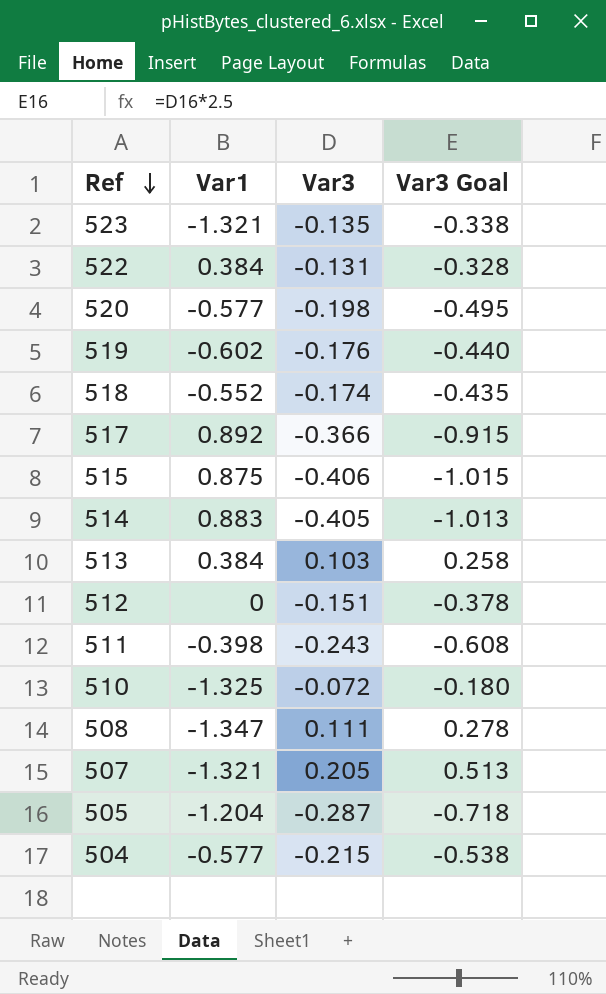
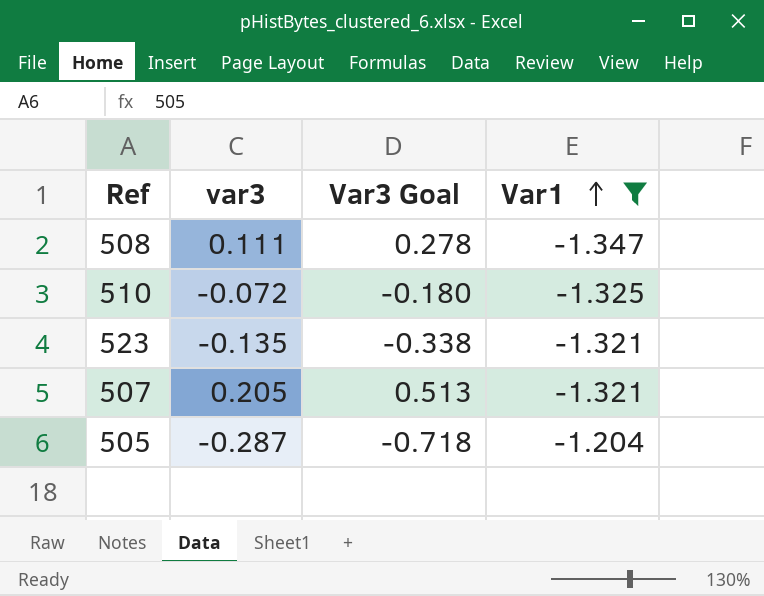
filter: none -> Var1 <= -1.204
row order: Ref descending -> Var1 ascending
column name: Var3 -> var3
column Var1 | position: 2 -> 4

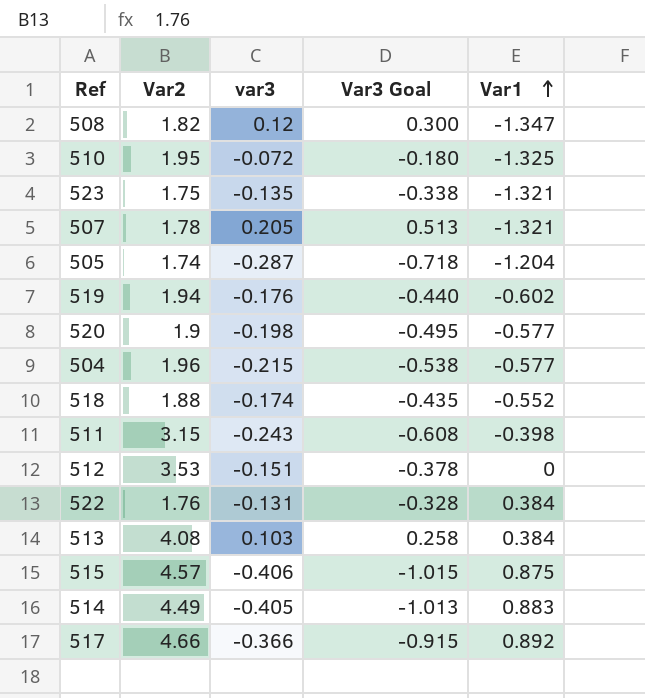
filter: Var1 <= -1.204 -> none
column Var2 | position: none -> 2
508 | var3: 0.111 -> 0.12
508 | Var3 Goal: 0.278 -> 0.300

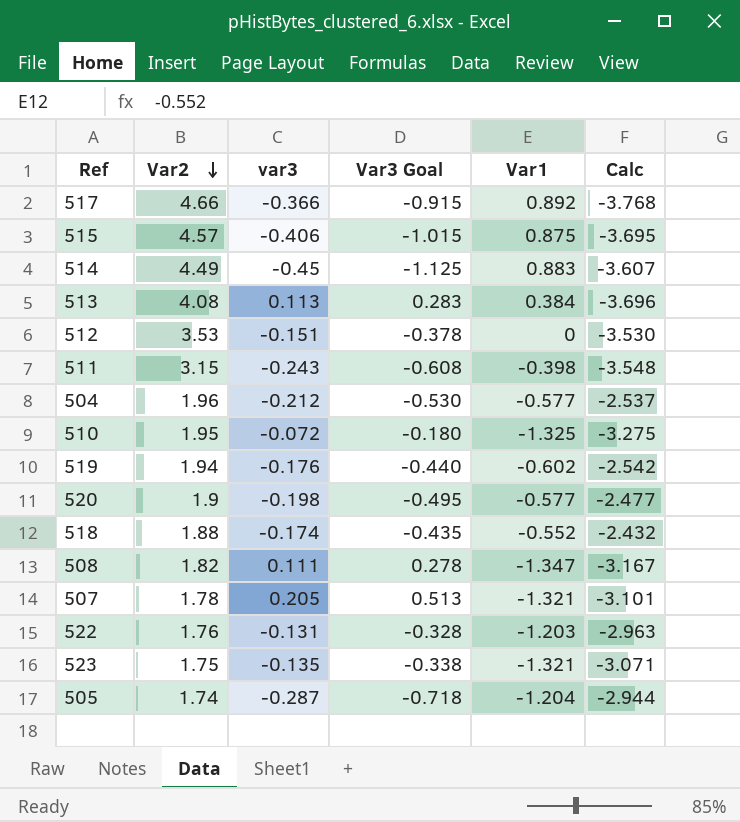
row order: Var1 ascending -> Var2 descending
column Calc | formula: none -> [Var1] - [Var2]
514 | var3: -0.405 -> -0.45
514 | Var3 Goal: -1.013 -> -1.125
513 | var3: 0.103 -> 0.113
513 | Var3 Goal: 0.258 -> 0.283
504 | var3: -0.215 -> -0.212
504 | Var3 Goal: -0.538 -> -0.530
508 | var3: 0.12 -> 0.111
508 | Var3 Goal: 0.300 -> 0.278
522 | Var1: 0.384 -> -1.203

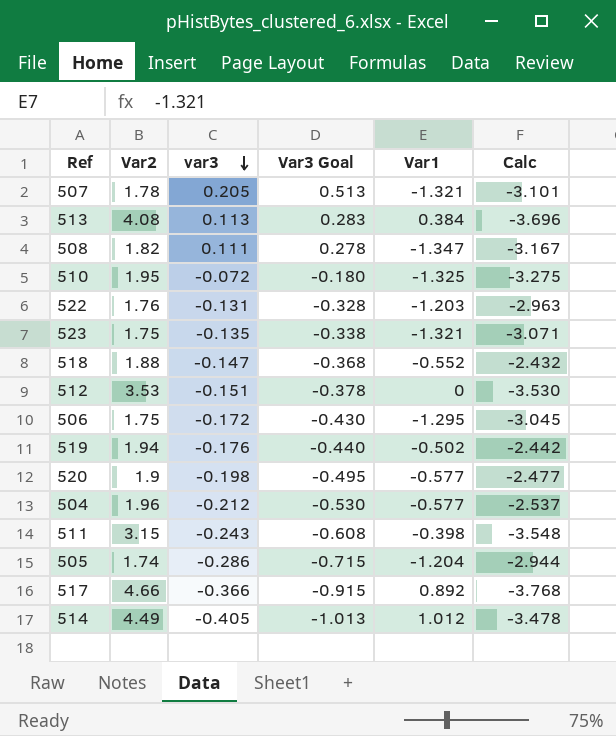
row order: Var2 descending -> var3 descending
row 515: 4.57 | -0.406 | -1.015 | 0.875 | -3.695 -> none
518 | var3: -0.174 -> -0.147
518 | Var3 Goal: -0.435 -> -0.368
row 506: none -> 1.75 | -0.172 | -0.430 | -1.295 | -3.045
519 | Var1: -0.602 -> -0.502
519 | Calc: -2.542 -> -2.442
505 | var3: -0.287 -> -0.286
505 | Var3 Goal: -0.718 -> -0.715
514 | var3: -0.45 -> -0.405
514 | Var3 Goal: -1.125 -> -1.013
514 | Var1: 0.883 -> 1.012
514 | Calc: -3.607 -> -3.478

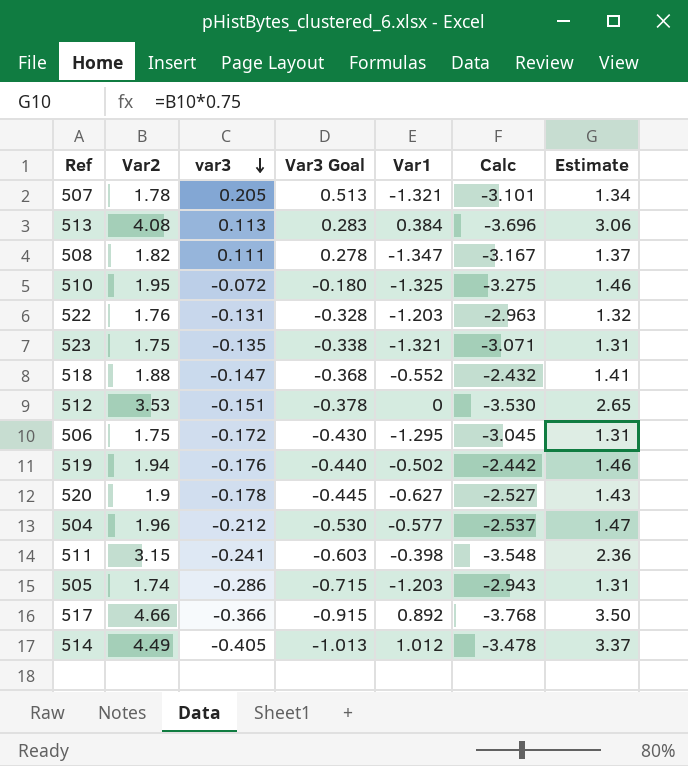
column Estimate | formula: none -> [Var2] * 0.75
520 | var3: -0.198 -> -0.178
520 | Var3 Goal: -0.495 -> -0.445
520 | Var1: -0.577 -> -0.627
520 | Calc: -2.477 -> -2.527
511 | var3: -0.243 -> -0.241
511 | Var3 Goal: -0.608 -> -0.603
505 | Var1: -1.204 -> -1.203
505 | Calc: -2.944 -> -2.943

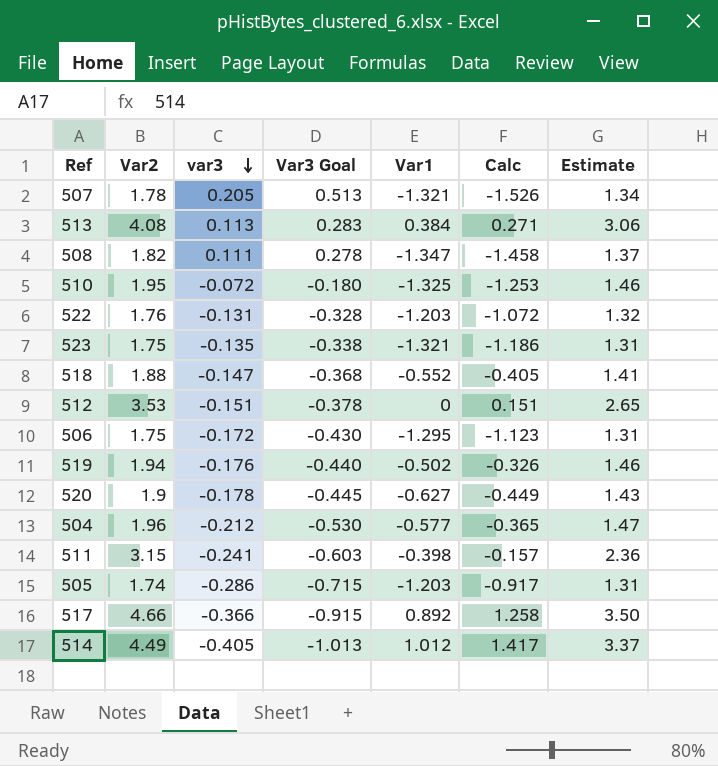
column Calc | formula: [Var1] - [Var2] -> [Var1] - [var3]

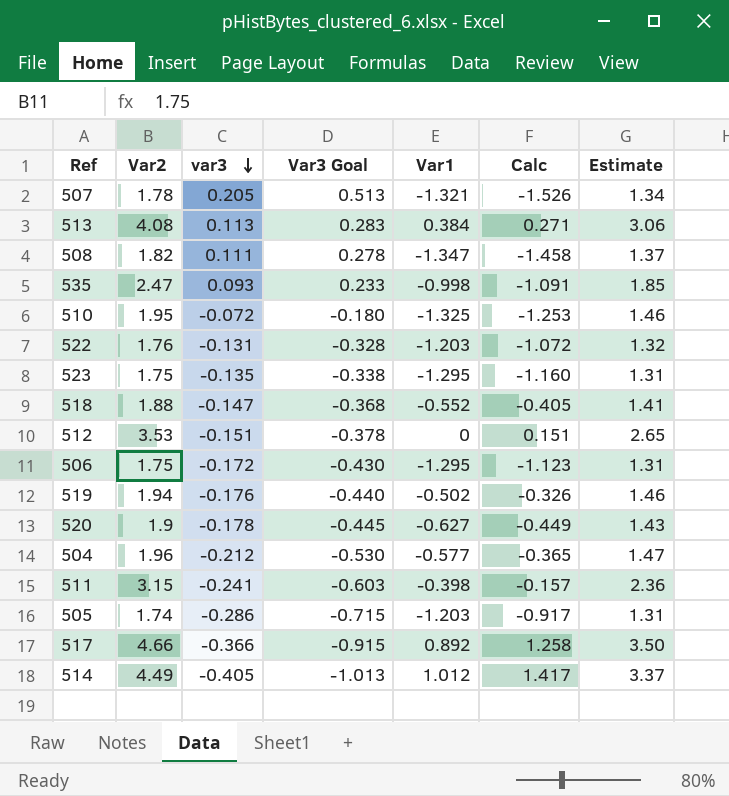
row 535: none -> 2.47 | 0.093 | 0.233 | -0.998 | -1.091 | 1.85
523 | Var1: -1.321 -> -1.295
523 | Calc: -1.186 -> -1.160

